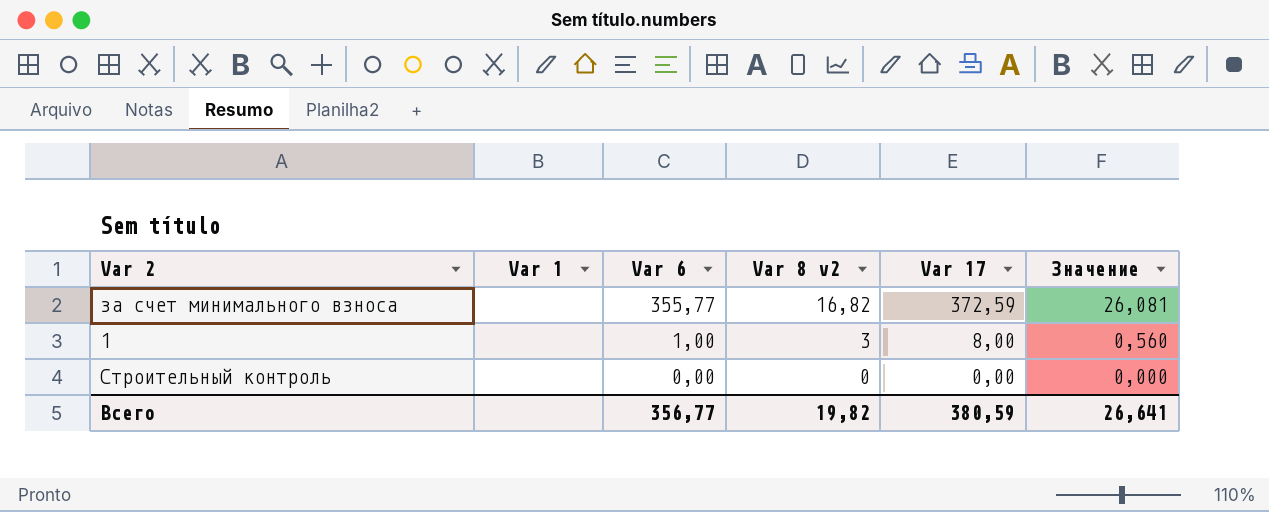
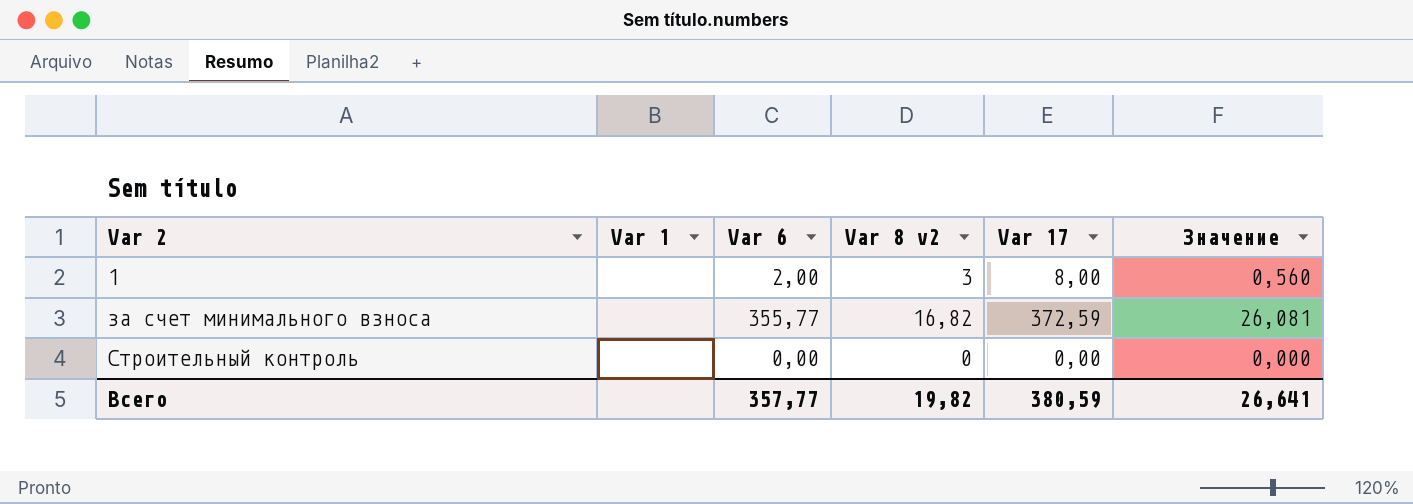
row order: Var 6 descending -> Var 2 ascending
1 | Var 6: 1,00 -> 2,00
Всего | Var 6: 356,77 -> 357,77

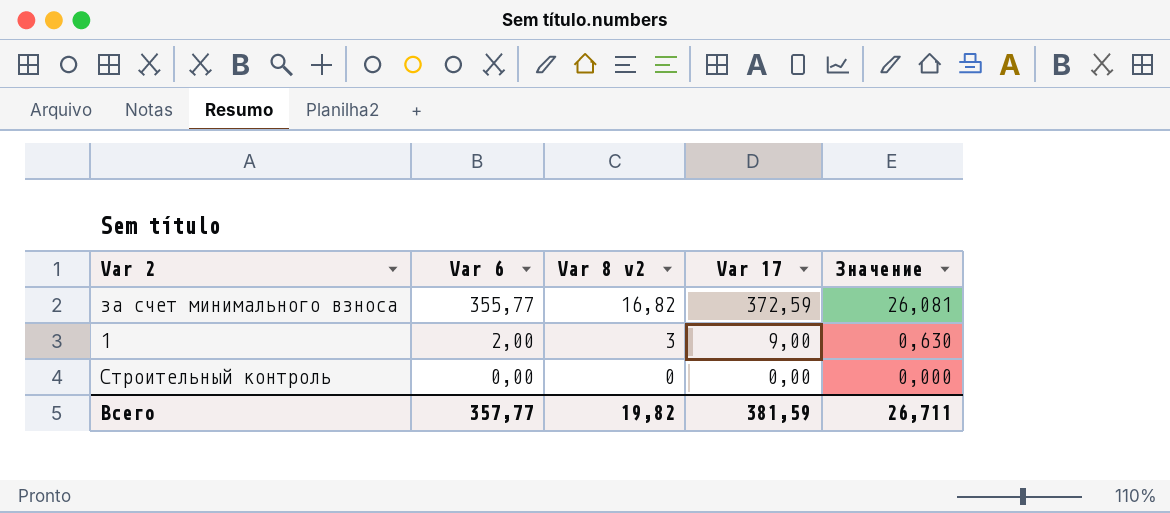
row order: Var 2 ascending -> Var 6 descending
column Var 1 | position: 2 -> none
1 | Var 17: 8,00 -> 9,00
1 | Значение: 0,560 -> 0,630
Всего | Var 17: 380,59 -> 381,59
Всего | Значение: 26,641 -> 26,711

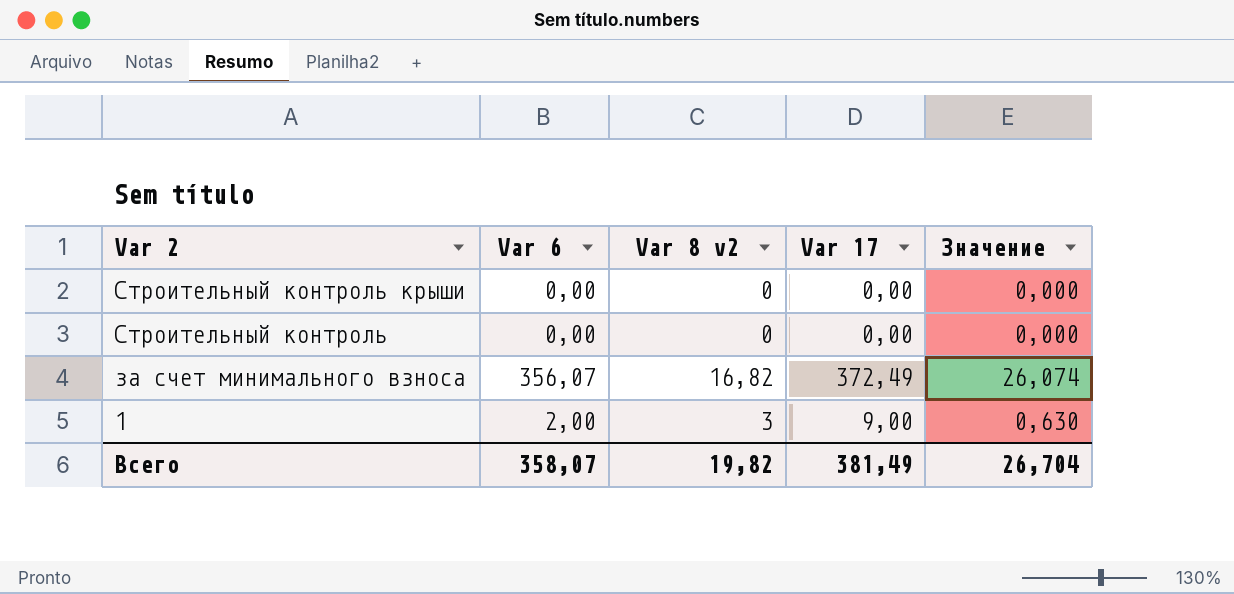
row order: Var 6 descending -> Var 2 descending
row Строительный контроль крыши: none -> 0,00 | 0 | 0,00 | 0,000
за счет минимального взноса | Var 6: 355,77 -> 356,07
за счет минимального взноса | Var 17: 372,59 -> 372,49
за счет минимального взноса | Значение: 26,081 -> 26,074
Всего | Var 6: 357,77 -> 358,07
Всего | Var 17: 381,59 -> 381,49
Всего | Значение: 26,711 -> 26,704

